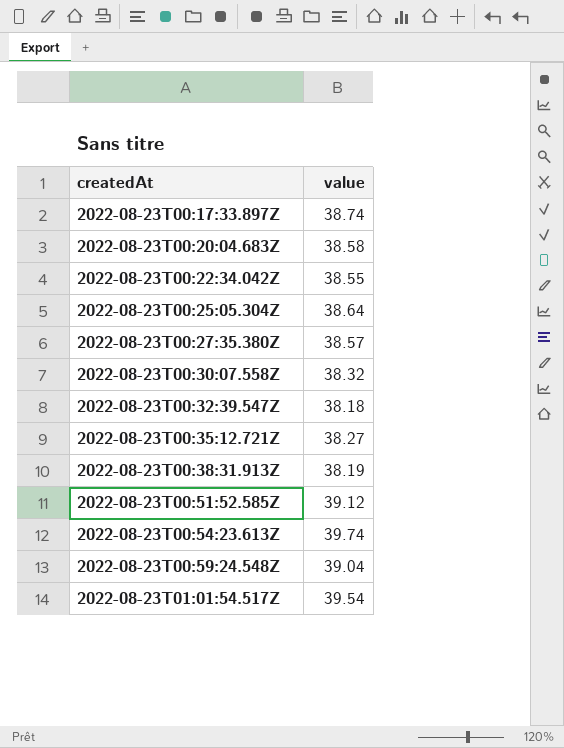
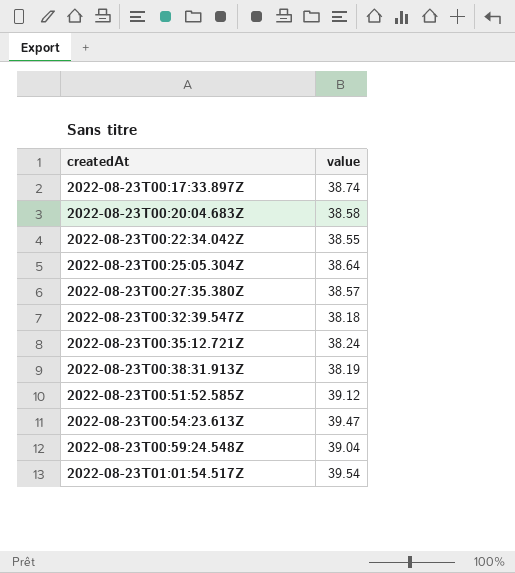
row 2022-08-23T00:30:07.558Z: 38.32 -> none
2022-08-23T00:35:12.721Z | value: 38.27 -> 38.24
2022-08-23T00:54:23.613Z | value: 39.74 -> 39.47

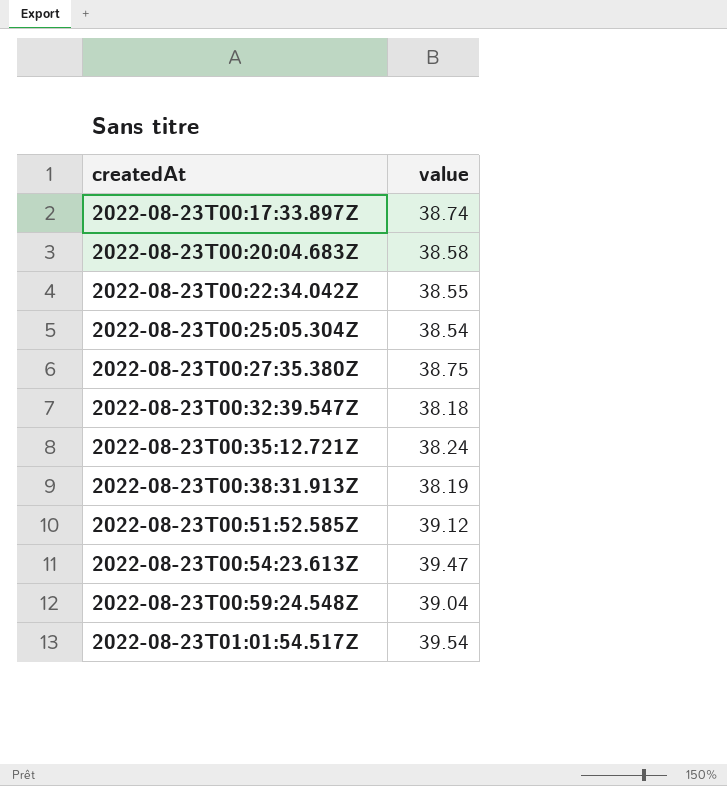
2022-08-23T00:25:05.304Z | value: 38.64 -> 38.54
2022-08-23T00:27:35.380Z | value: 38.57 -> 38.75

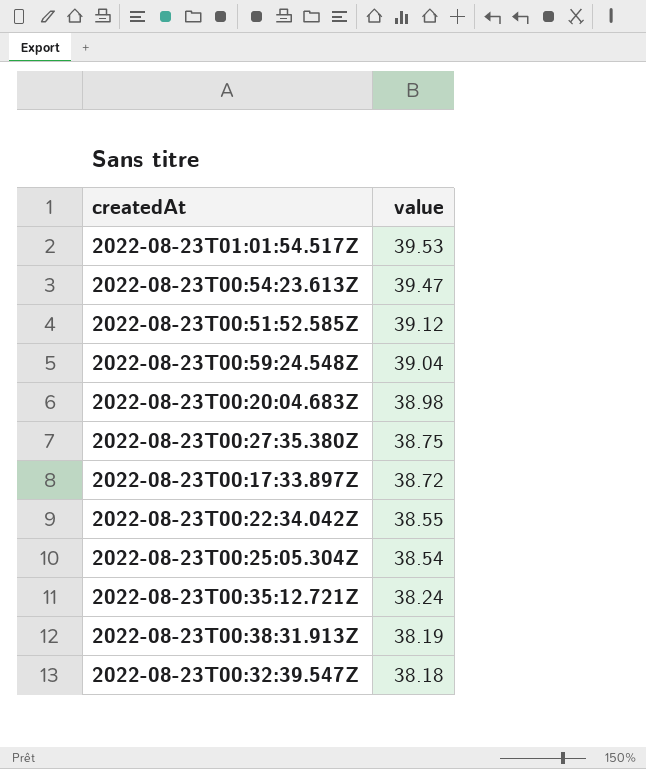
row order: createdAt ascending -> value descending
2022-08-23T01:01:54.517Z | value: 39.54 -> 39.53
2022-08-23T00:20:04.683Z | value: 38.58 -> 38.98
2022-08-23T00:17:33.897Z | value: 38.74 -> 38.72

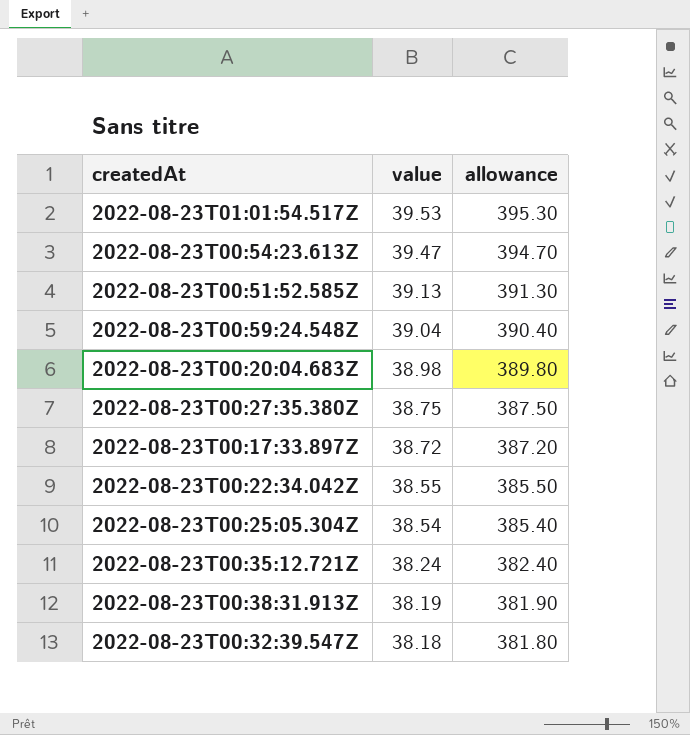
column allowance | formula: none -> [value] * 10
2022-08-23T00:51:52.585Z | value: 39.12 -> 39.13

